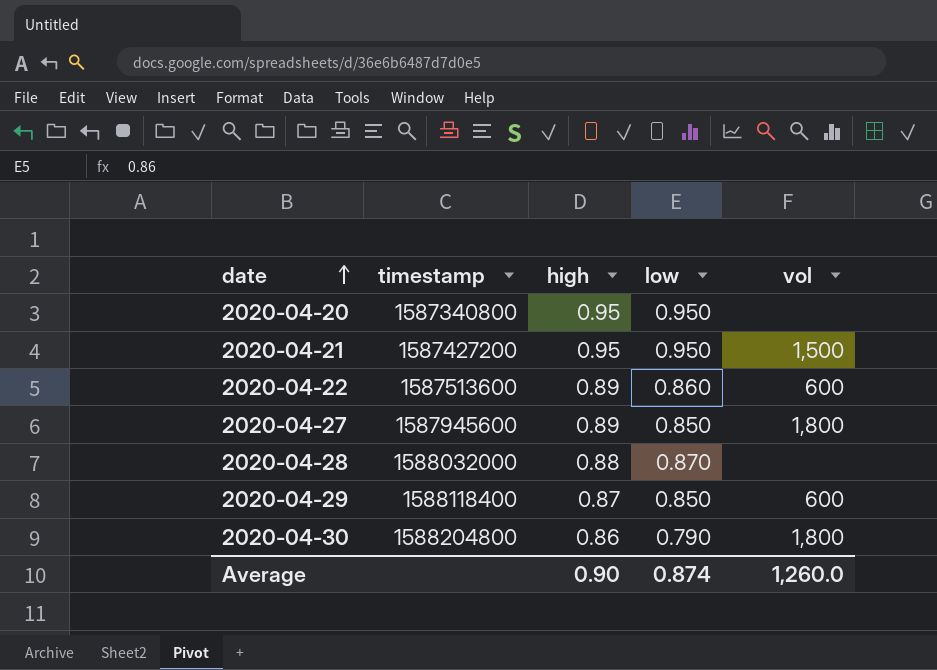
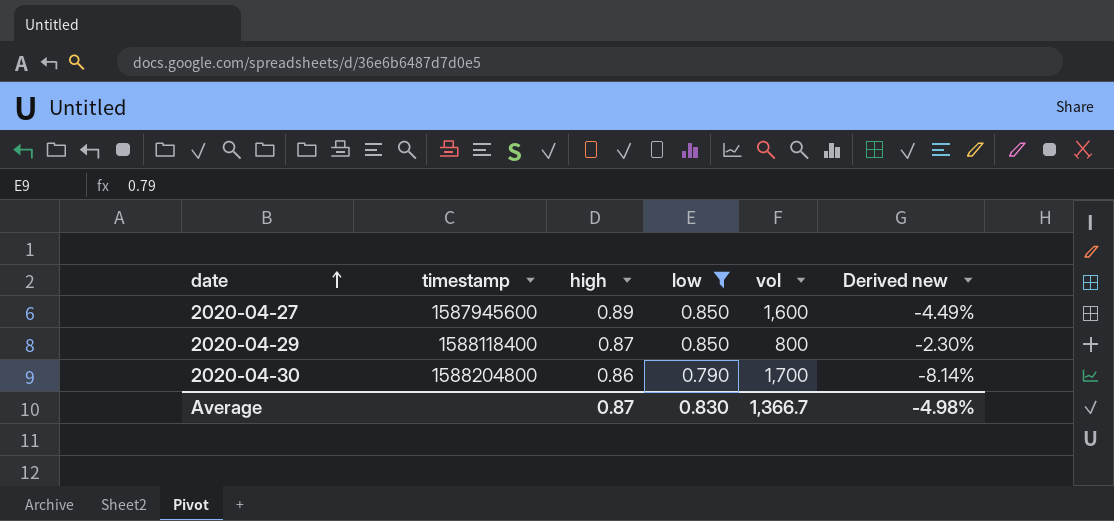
filter: none -> low <= 0.850
column Derived new | formula: none -> ([low] - [high]) / [high]
2020-04-27 | vol: 1,800 -> 1,600
2020-04-29 | vol: 600 -> 800
2020-04-30 | vol: 1,800 -> 1,700
Average | high: 0.90 -> 0.87
Average | low: 0.874 -> 0.830
Average | vol: 1,260.0 -> 1,366.7

